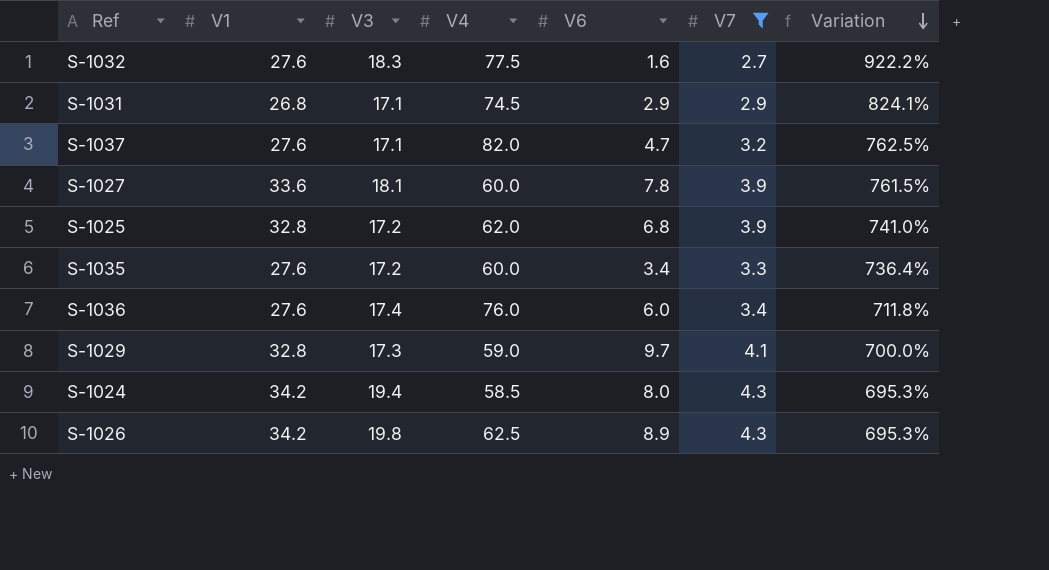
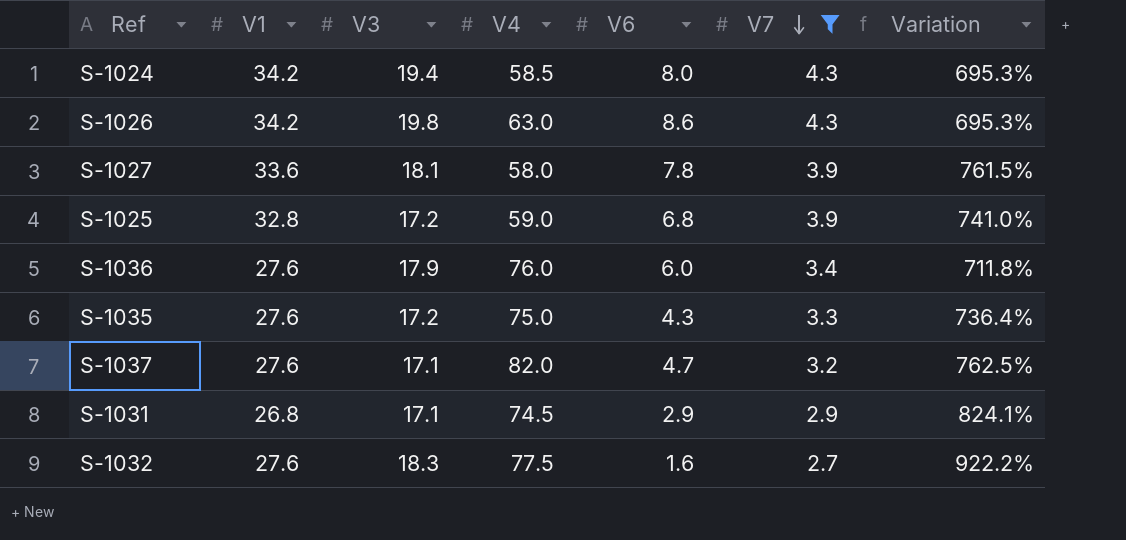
row order: Variation descending -> V7 descending
row S-1029: 32.8 | 17.3 | 59.0 | 9.7 | 4.1 | 700.0% -> none
S-1026 | V4: 62.5 -> 63.0
S-1026 | V6: 8.9 -> 8.6
S-1027 | V4: 60.0 -> 58.0
S-1025 | V4: 62.0 -> 59.0
S-1036 | V3: 17.4 -> 17.9
S-1035 | V4: 60.0 -> 75.0
S-1035 | V6: 3.4 -> 4.3

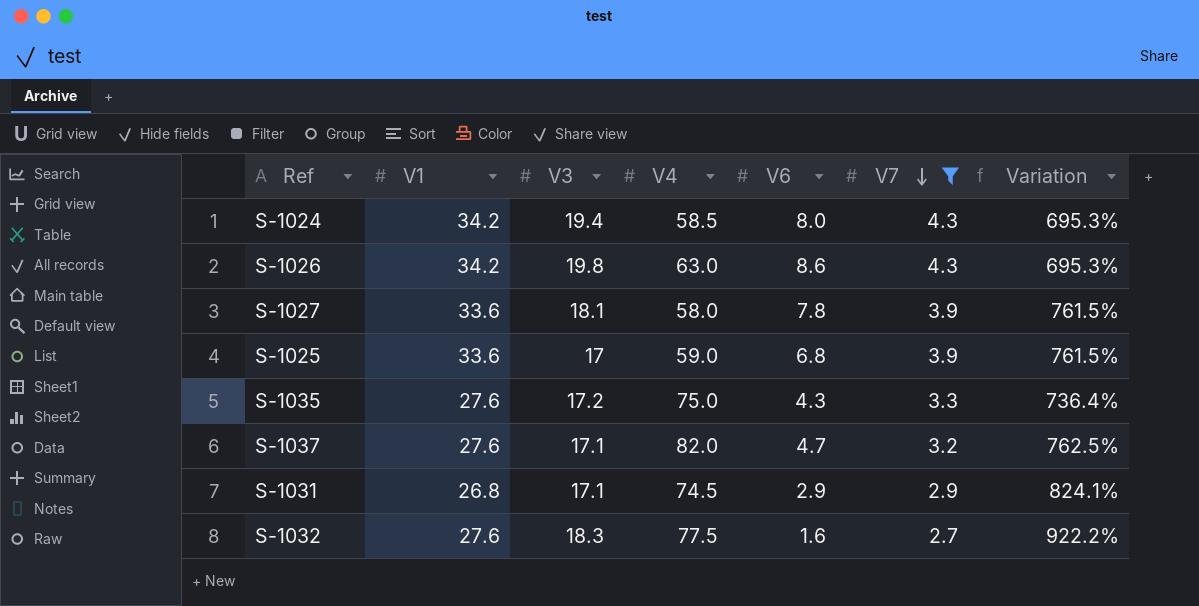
row S-1036: 27.6 | 17.9 | 76.0 | 6.0 | 3.4 | 711.8% -> none
S-1025 | V1: 32.8 -> 33.6
S-1025 | V3: 17.2 -> 17
S-1025 | Variation: 741.0% -> 761.5%

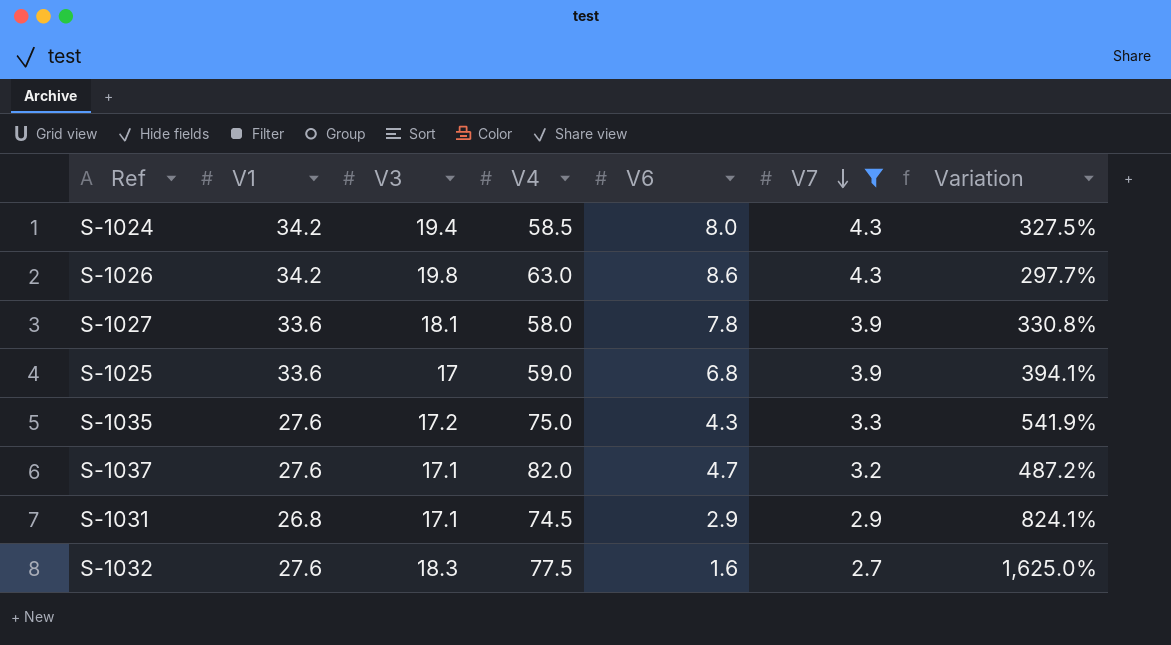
column Variation | formula: ([V1] - [V7]) / [V7] -> ([V1] - [V6]) / [V6]

